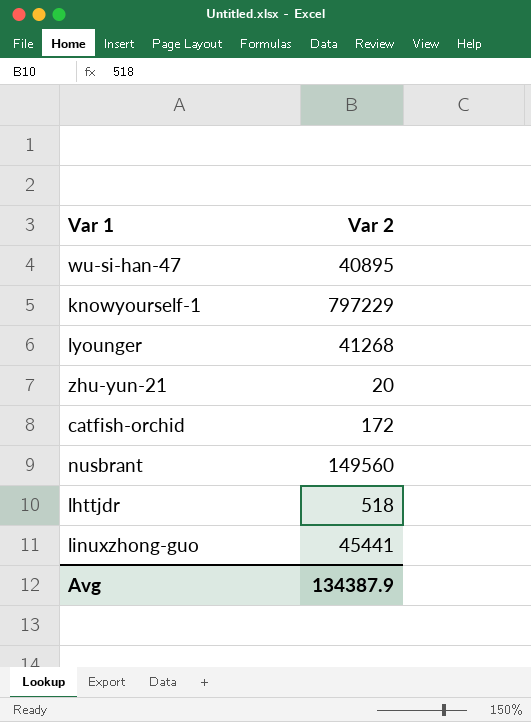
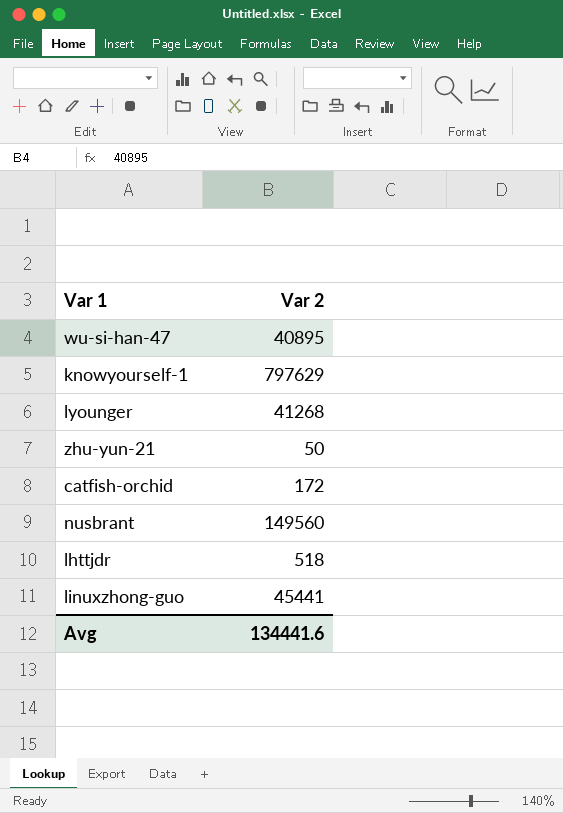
knowyourself-1 | Var 2: 797229 -> 797629
zhu-yun-21 | Var 2: 20 -> 50
Avg | Var 2: 134387.9 -> 134441.6

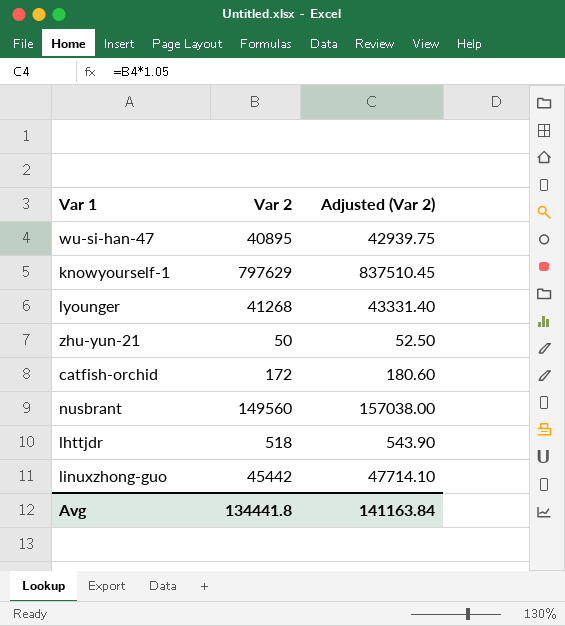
column Adjusted (Var 2) | formula: none -> [Var 2] * 1.05
linuxzhong-guo | Var 2: 45441 -> 45442
Avg | Var 2: 134441.6 -> 134441.8

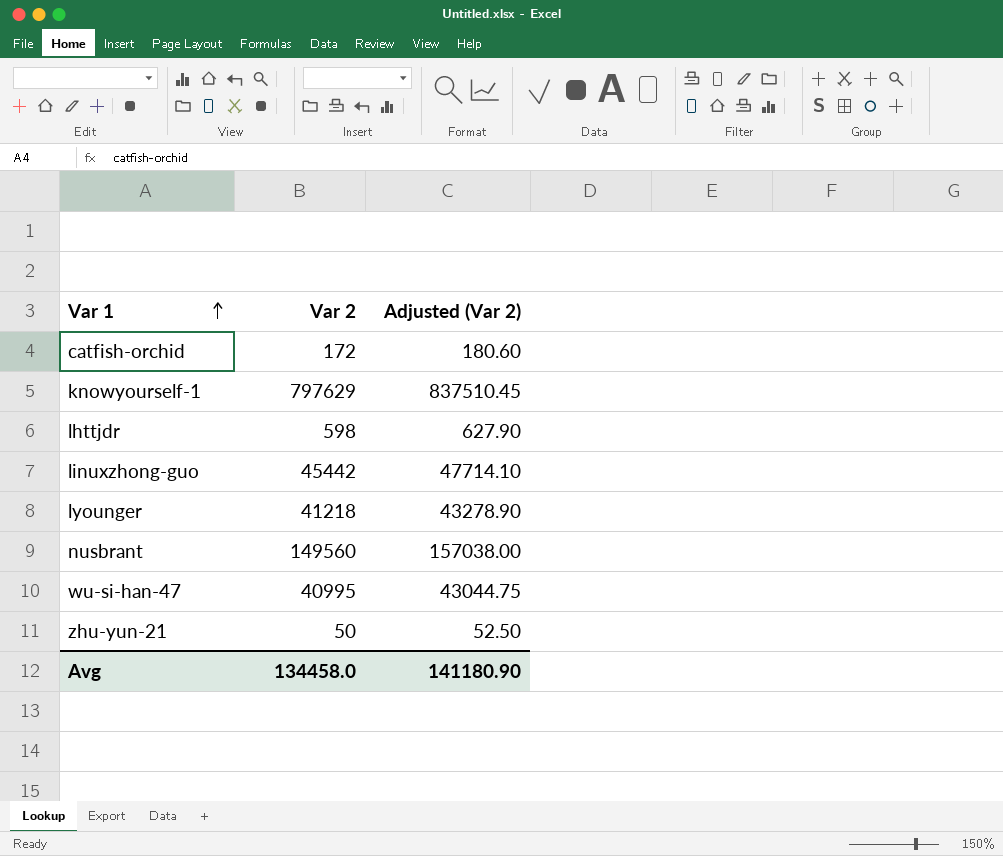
row order: none -> Var 1 ascending
lhttjdr | Var 2: 518 -> 598
lhttjdr | Adjusted (Var 2): 543.90 -> 627.90
lyounger | Var 2: 41268 -> 41218
lyounger | Adjusted (Var 2): 43331.40 -> 43278.90
wu-si-han-47 | Var 2: 40895 -> 40995
wu-si-han-47 | Adjusted (Var 2): 42939.75 -> 43044.75
Avg | Var 2: 134441.8 -> 134458.0
Avg | Adjusted (Var 2): 141163.84 -> 141180.90

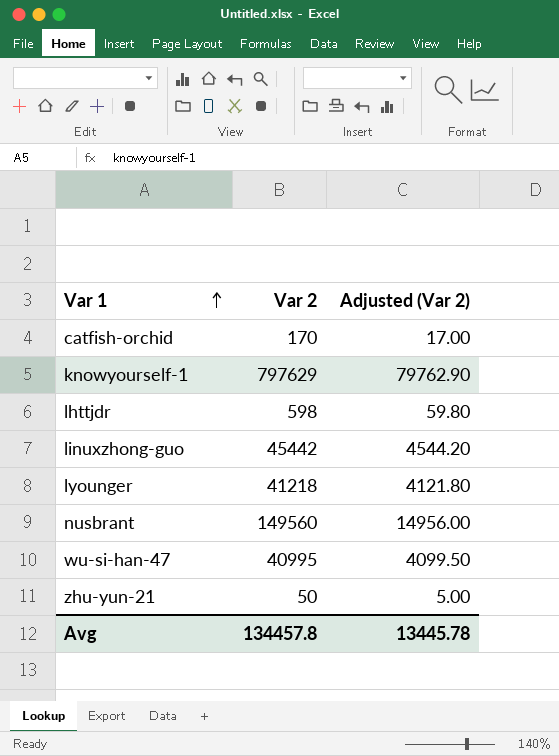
column Adjusted (Var 2) | formula: [Var 2] * 1.05 -> [Var 2] * 0.1
catfish-orchid | Var 2: 172 -> 170
Avg | Var 2: 134458.0 -> 134457.8
Avg | Adjusted (Var 2): 141180.90 -> 13445.78

